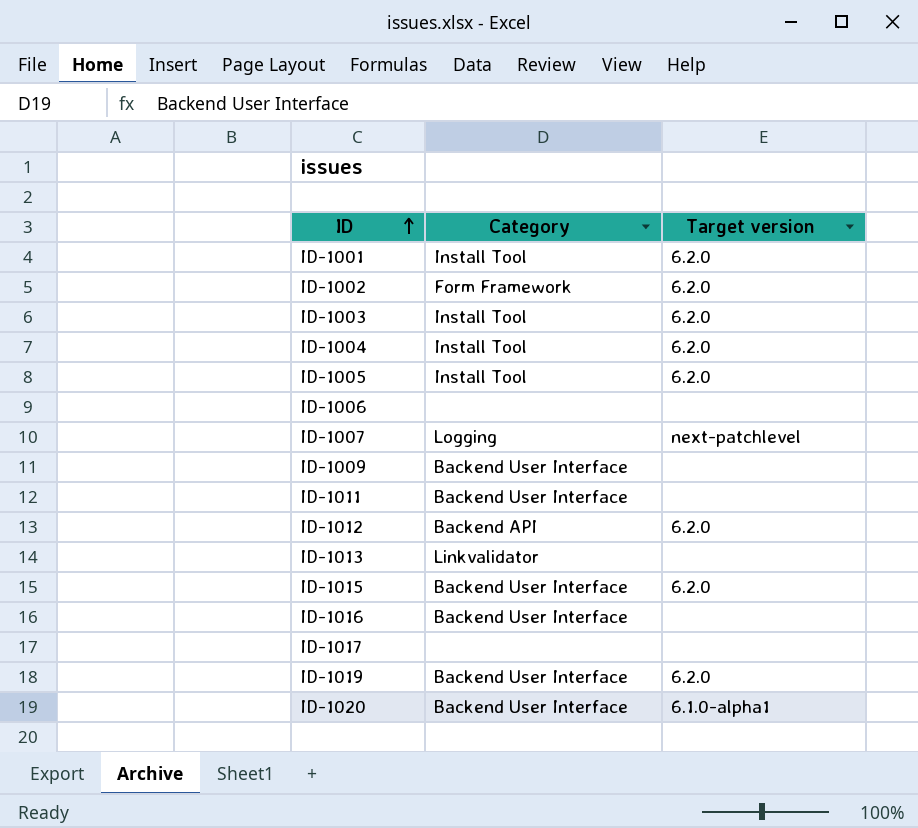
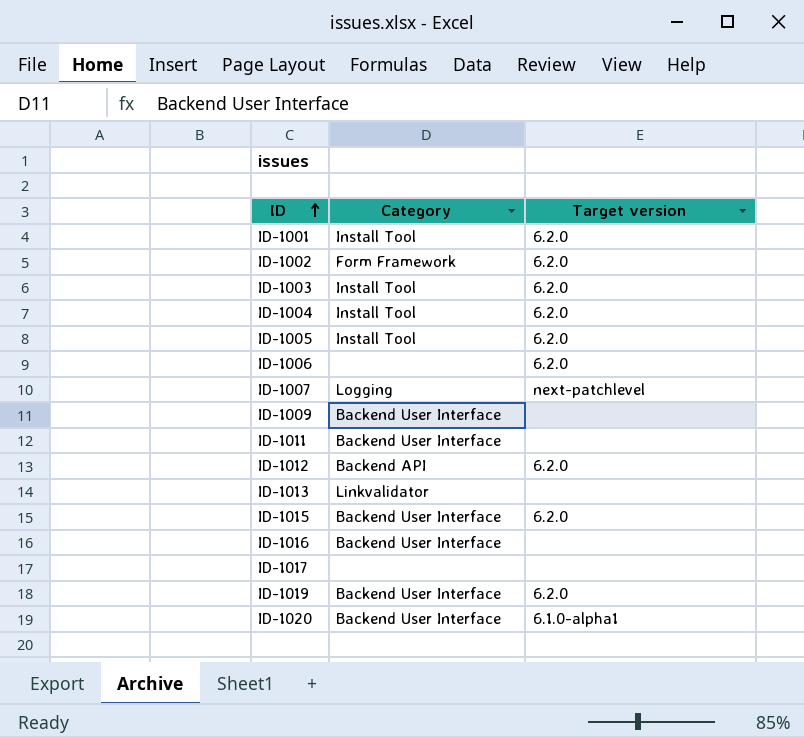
ID-1006 | Target version: none -> 6.2.0

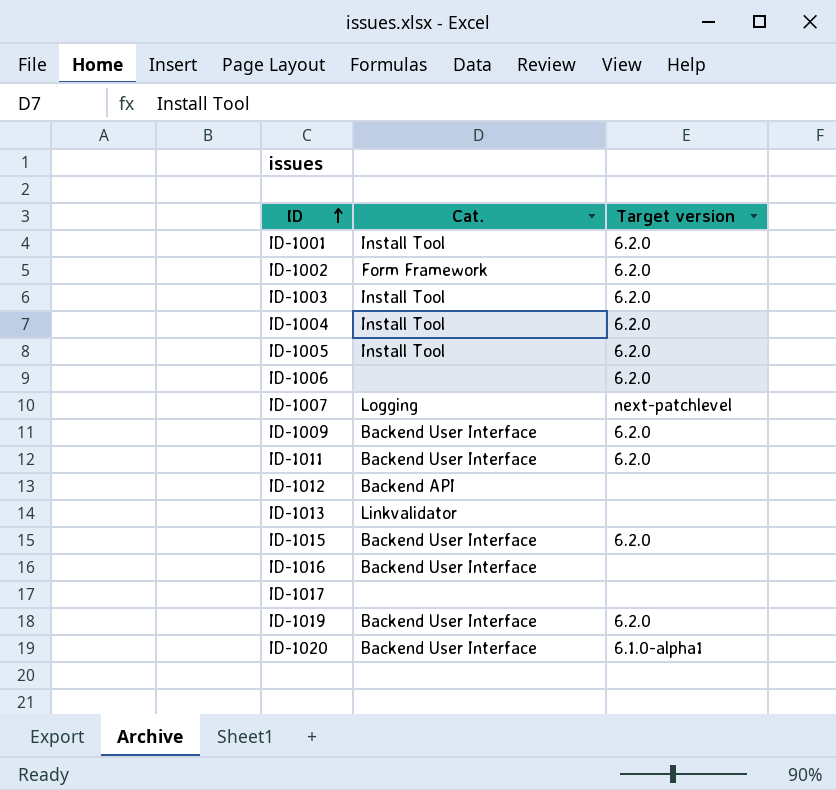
column name: Category -> Cat.
ID-1009 | Target version: none -> 6.2.0
ID-1011 | Target version: none -> 6.2.0
ID-1012 | Target version: 6.2.0 -> none

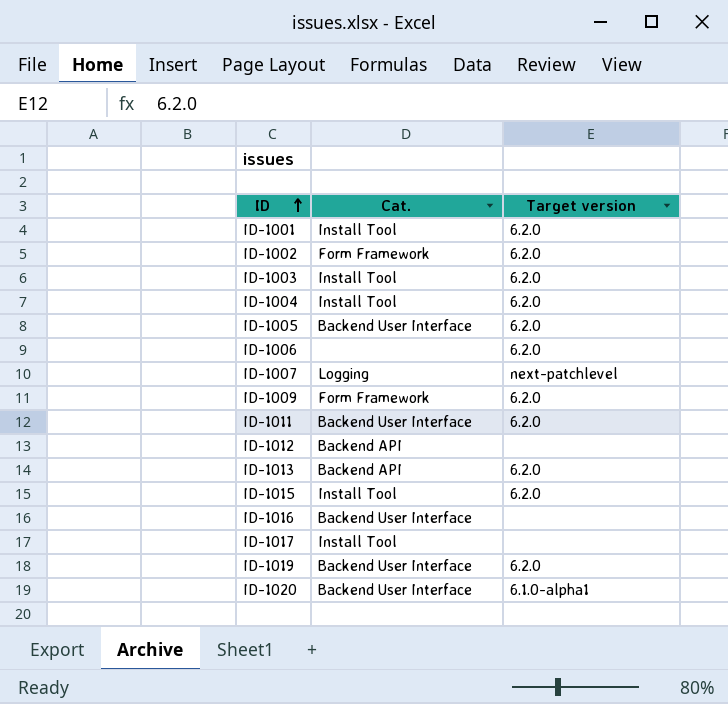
ID-1005 | Cat.: Install Tool -> Backend User Interface
ID-1009 | Cat.: Backend User Interface -> Form Framework
ID-1013 | Cat.: Linkvalidator -> Backend API
ID-1013 | Target version: none -> 6.2.0
ID-1015 | Cat.: Backend User Interface -> Install Tool
ID-1017 | Cat.: none -> Install Tool

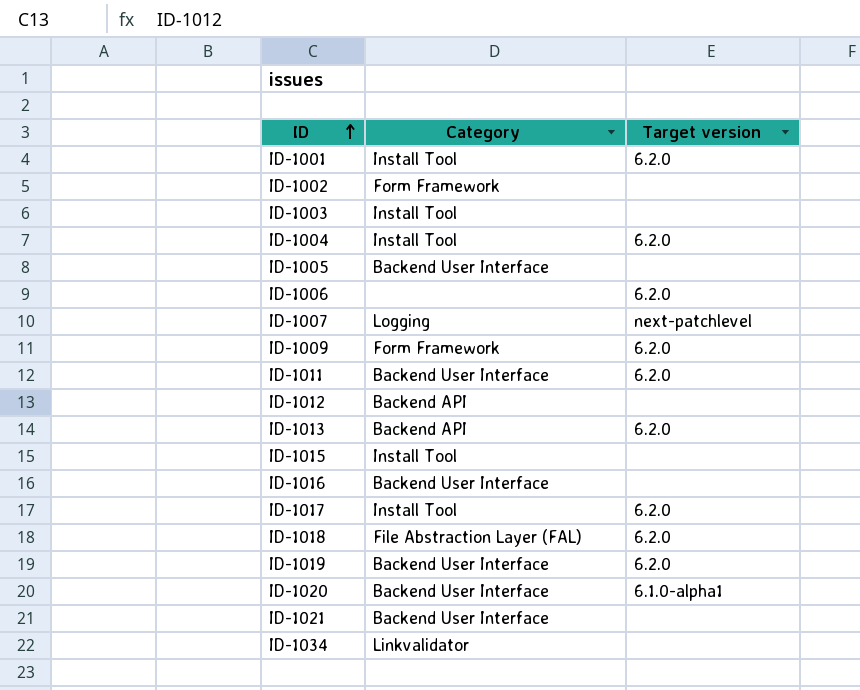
column name: Cat. -> Category
ID-1002 | Target version: 6.2.0 -> none
ID-1003 | Target version: 6.2.0 -> none
ID-1005 | Target version: 6.2.0 -> none
ID-1015 | Target version: 6.2.0 -> none
ID-1017 | Target version: none -> 6.2.0
row ID-1018: none -> File Abstraction Layer (FAL) | 6.2.0
row ID-1021: none -> Backend User Interface | none
row ID-1034: none -> Linkvalidator | none

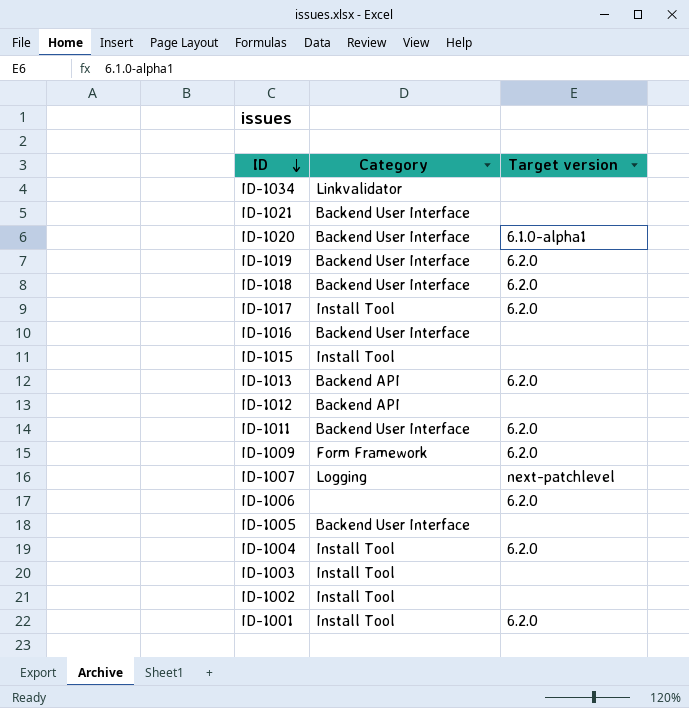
row order: ID ascending -> ID descending
ID-1018 | Category: File Abstraction Layer (FAL) -> Backend User Interface
ID-1002 | Category: Form Framework -> Install Tool

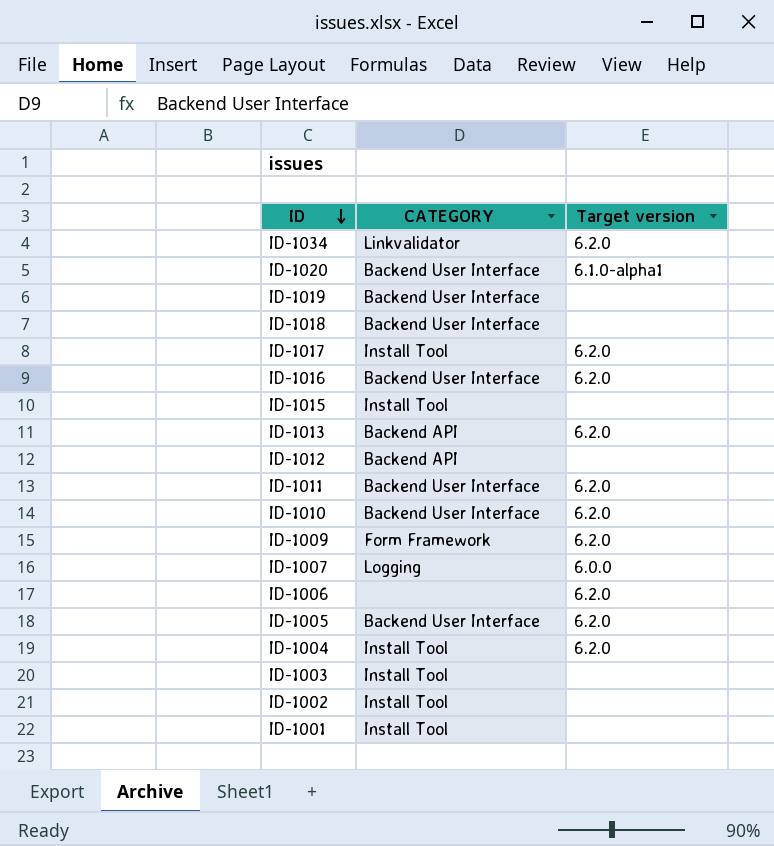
column name: Category -> CATEGORY
row ID-1021: Backend User Interface | none -> none
ID-1034 | Target version: none -> 6.2.0
ID-1019 | Target version: 6.2.0 -> none
ID-1018 | Target version: 6.2.0 -> none
ID-1016 | Target version: none -> 6.2.0
row ID-1010: none -> Backend User Interface | 6.2.0
ID-1007 | Target version: next-patchlevel -> 6.0.0
ID-1005 | Target version: none -> 6.2.0
ID-1001 | Target version: 6.2.0 -> none

